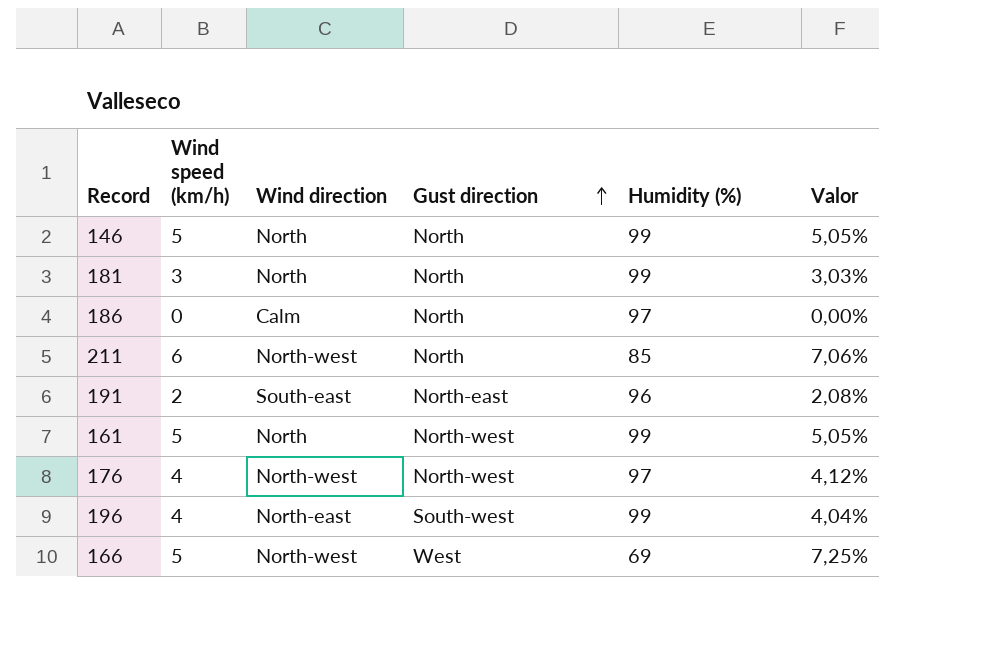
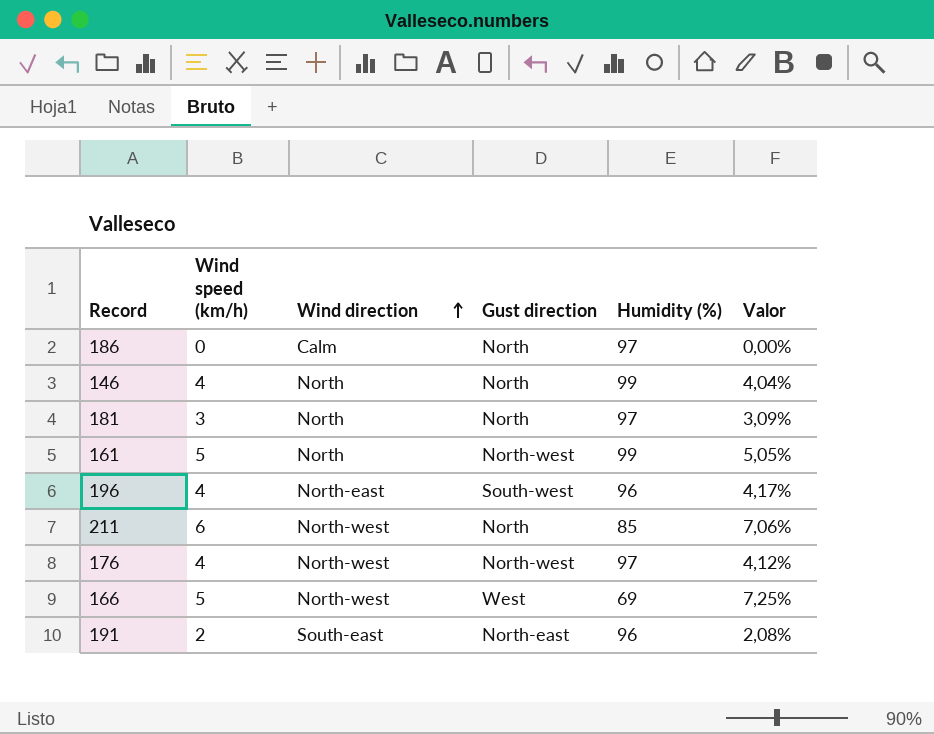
row order: Gust direction ascending -> Wind direction ascending
146 | Wind speed (km/h): 5 -> 4
146 | Valor: 5,05% -> 4,04%
181 | Humidity (%): 99 -> 97
181 | Valor: 3,03% -> 3,09%
196 | Humidity (%): 99 -> 96
196 | Valor: 4,04% -> 4,17%

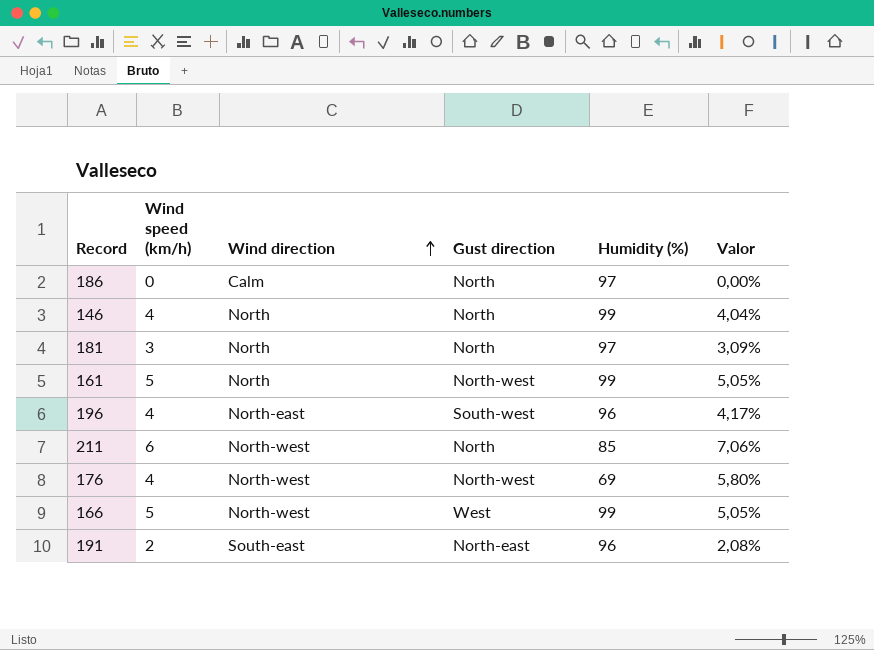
176 | Humidity (%): 97 -> 69
176 | Valor: 4,12% -> 5,80%
166 | Humidity (%): 69 -> 99
166 | Valor: 7,25% -> 5,05%

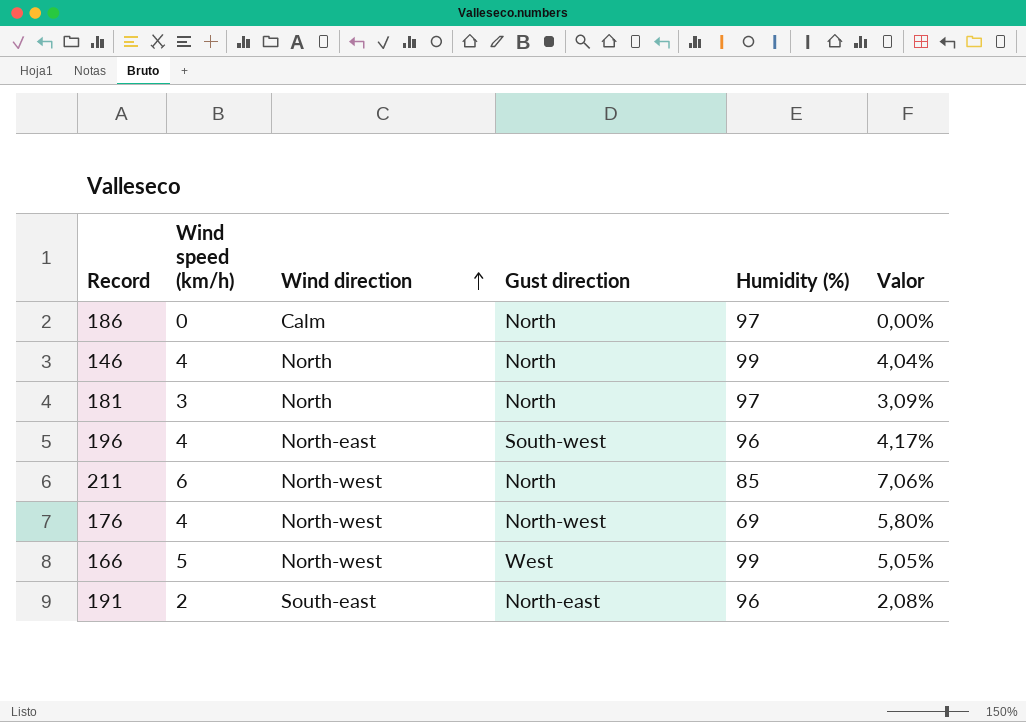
row 161: 5 | North | North-west | 99 | 5,05% -> none

